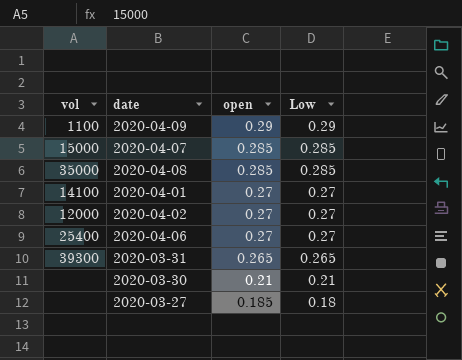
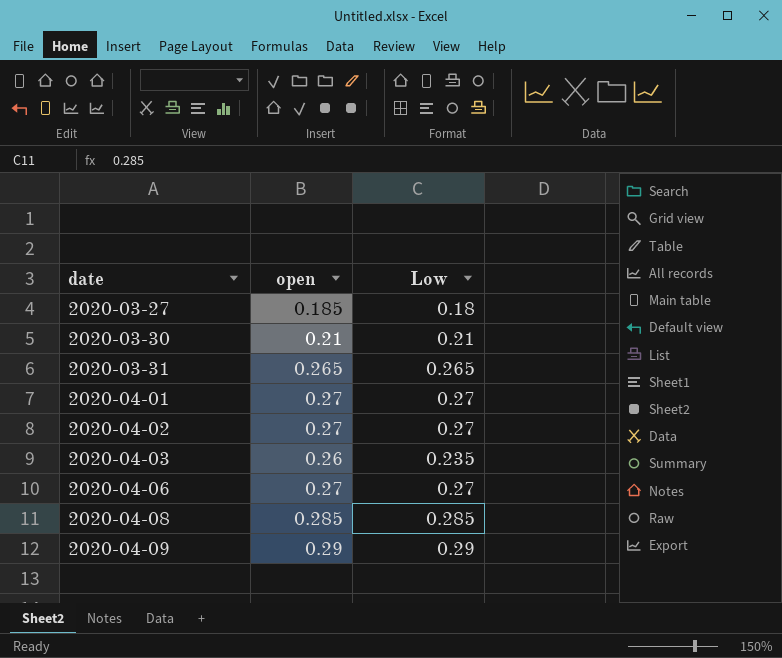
row order: open descending -> date ascending
column vol | position: 1 -> none
row 2020-04-07: 15000 | 0.285 | 0.285 -> none
row 2020-04-03: none -> 0.26 | 0.235

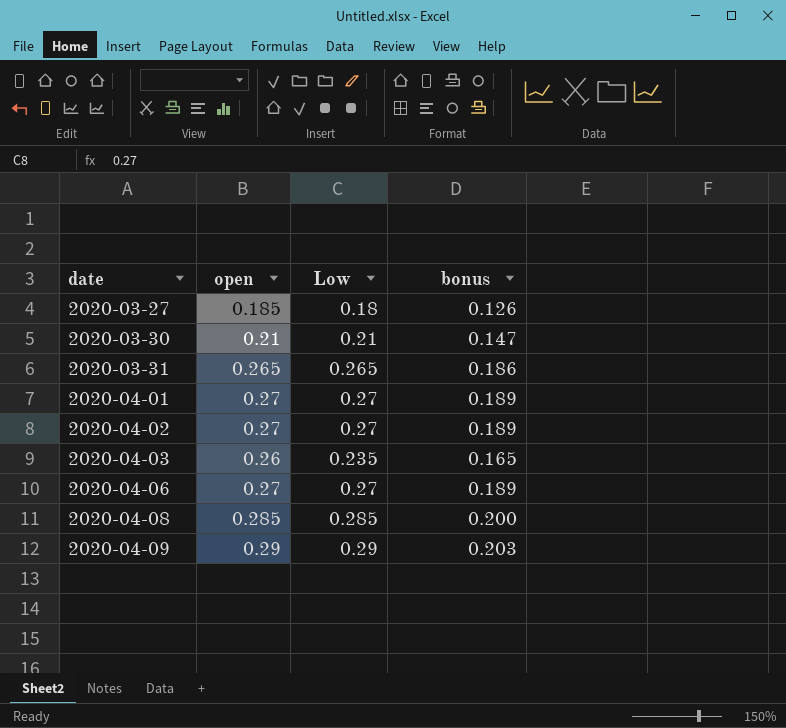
column bonus | formula: none -> [Low] * 0.7

